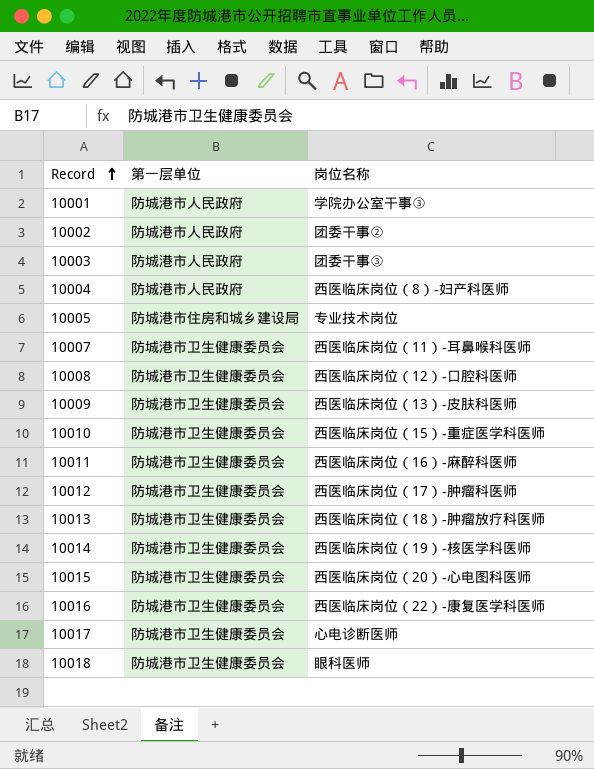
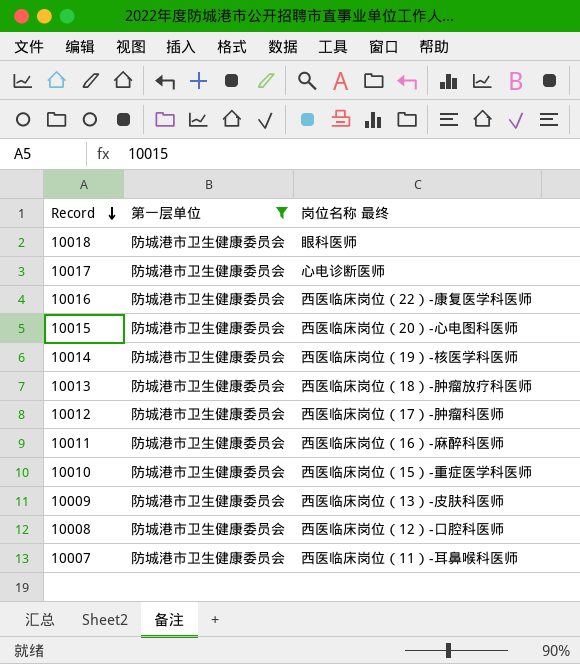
filter: none -> 第一层单位 = 防城港市卫生健康委员会
row order: Record ascending -> Record descending
column name: 岗位名称 -> 岗位名称 最终

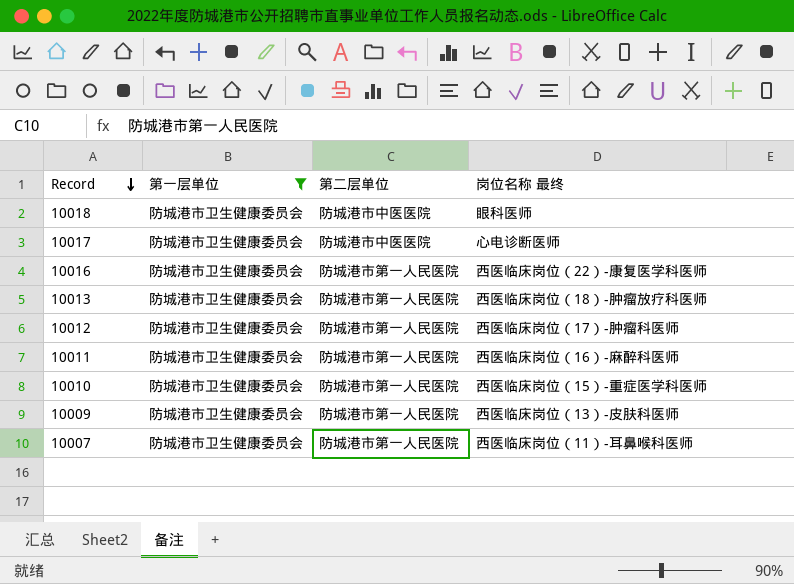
column 第二层单位 | position: none -> 3
row 10015: 防城港市卫生健康委员会 | 西医临床岗位（20）-心电图科医师 -> none
row 10014: 防城港市卫生健康委员会 | 西医临床岗位（19）-核医学科医师 -> none
row 10008: 防城港市卫生健康委员会 | 西医临床岗位（12）-口腔科医师 -> none

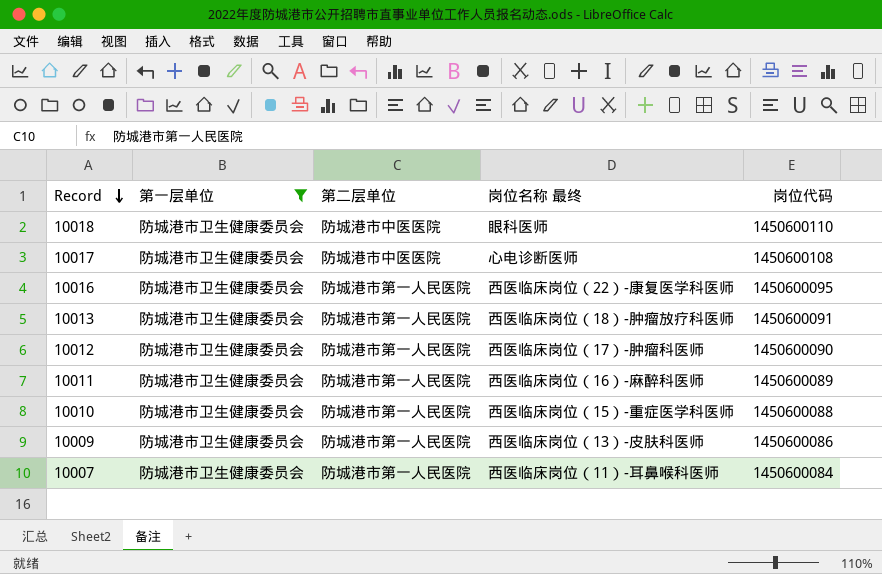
column 岗位代码 | position: none -> 5

